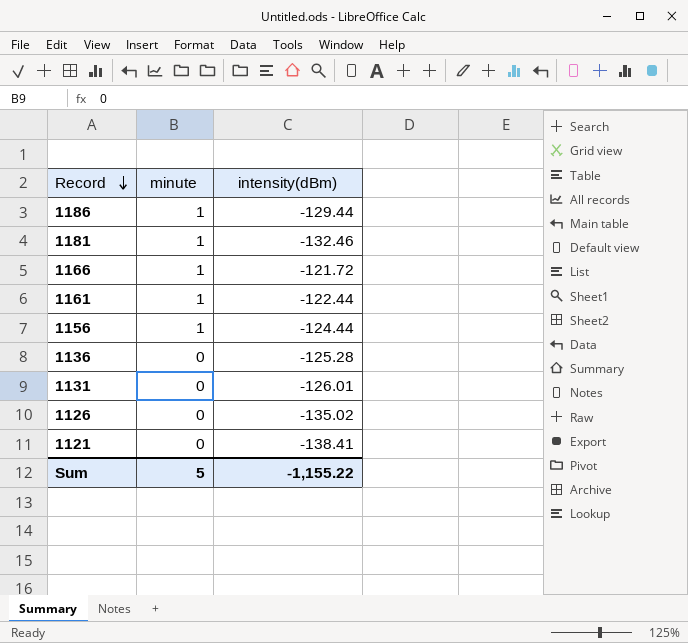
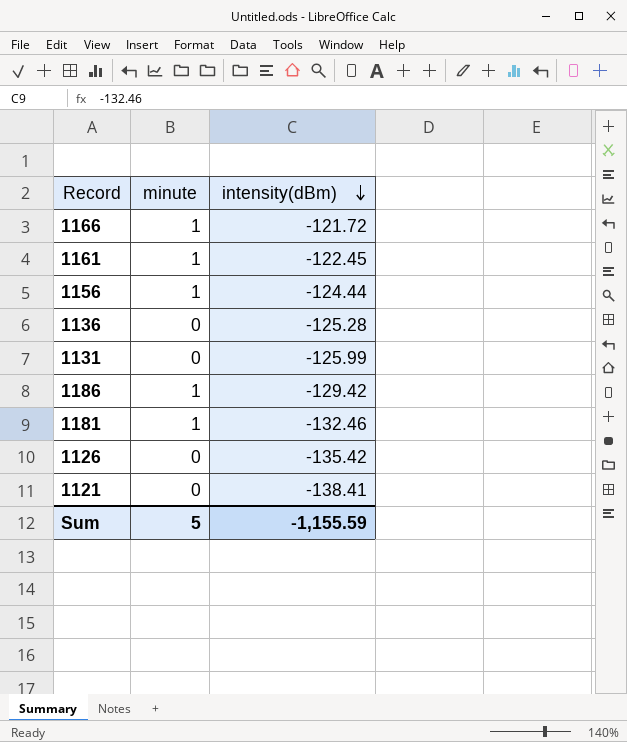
row order: Record descending -> intensity(dBm) descending
1161 | intensity(dBm): -122.44 -> -122.45
1131 | intensity(dBm): -126.01 -> -125.99
1186 | intensity(dBm): -129.44 -> -129.42
1126 | intensity(dBm): -135.02 -> -135.42
Sum | intensity(dBm): -1,155.22 -> -1,155.59

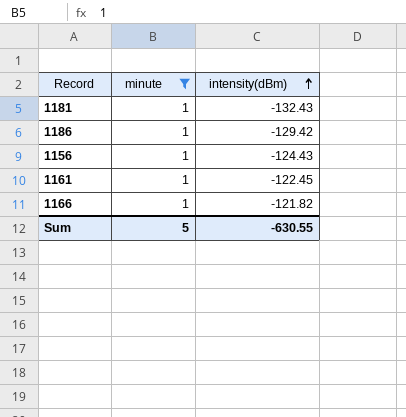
filter: none -> minute = 1
row order: intensity(dBm) descending -> intensity(dBm) ascending
1181 | intensity(dBm): -132.46 -> -132.43
1156 | intensity(dBm): -124.44 -> -124.43
1166 | intensity(dBm): -121.72 -> -121.82
Sum | intensity(dBm): -1,155.59 -> -630.55

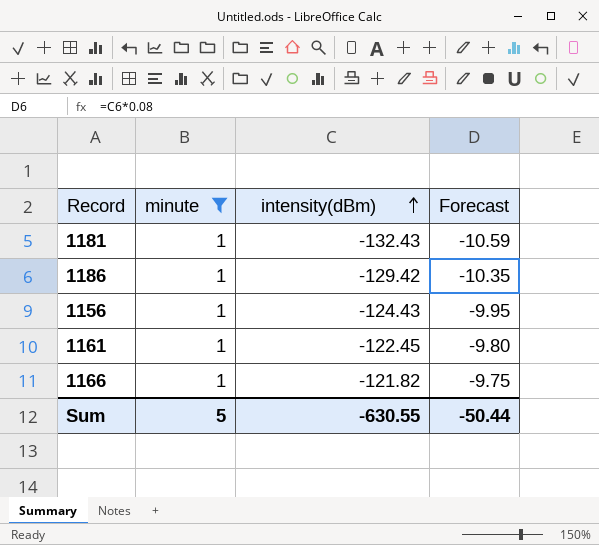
column Forecast | formula: none -> [intensity(dBm)] * 0.08

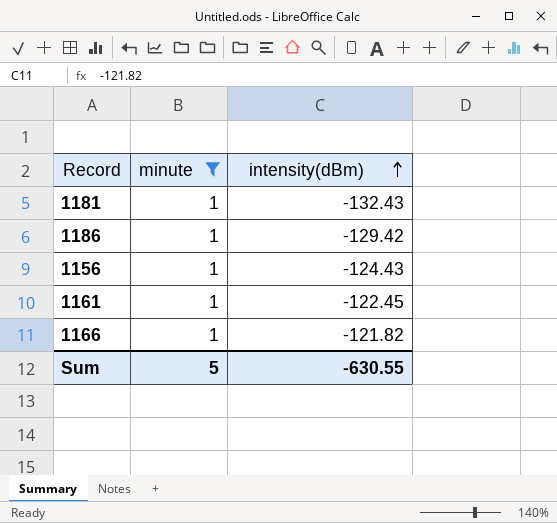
column Forecast | formula: [intensity(dBm)] * 0.08 -> none

